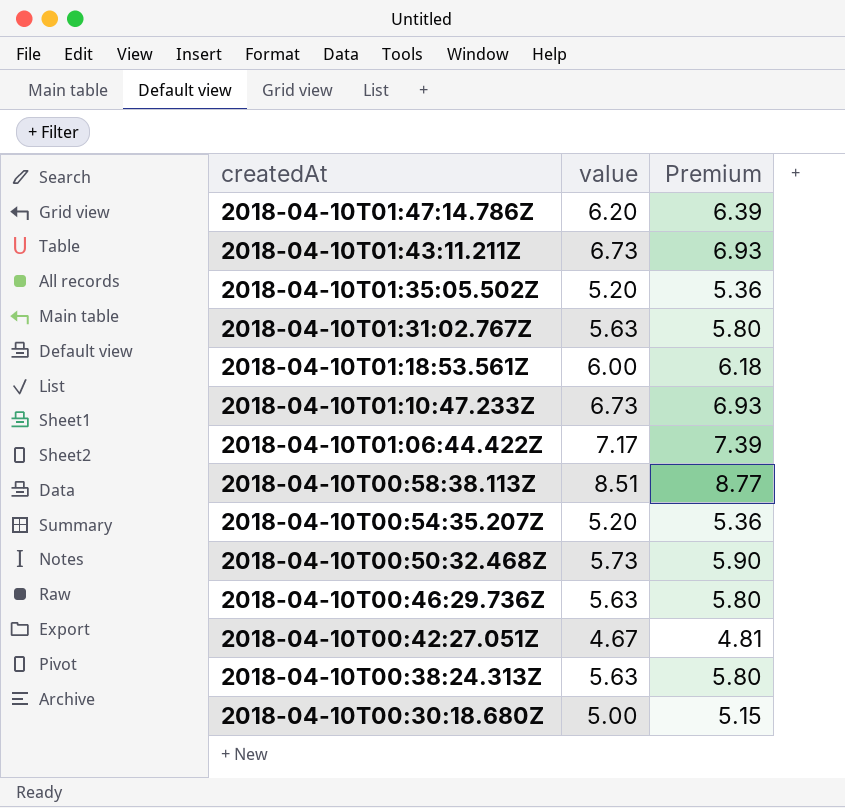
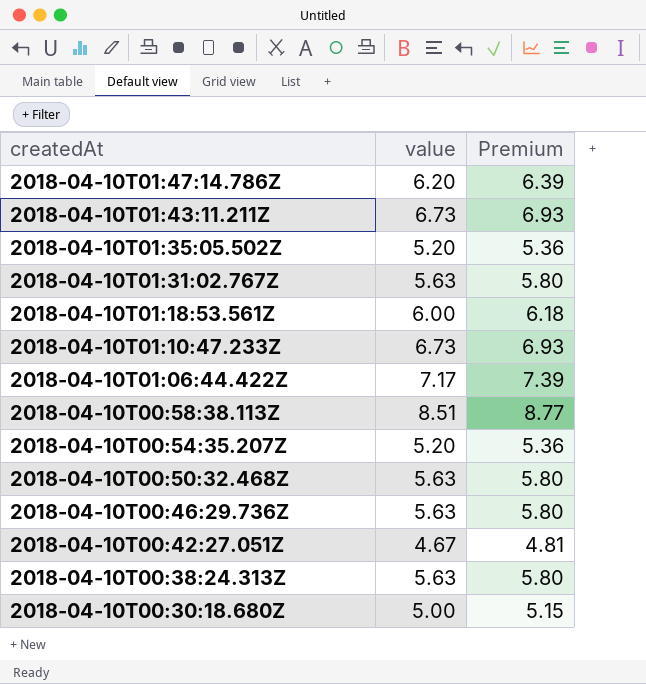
2018-04-10T00:50:32.468Z | value: 5.73 -> 5.63
2018-04-10T00:50:32.468Z | Premium: 5.90 -> 5.80

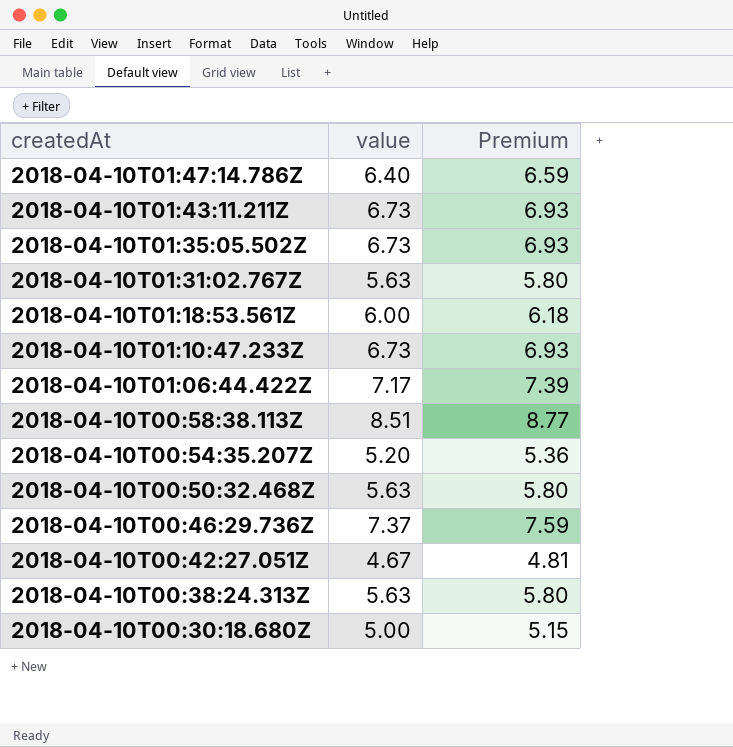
2018-04-10T01:47:14.786Z | value: 6.20 -> 6.40
2018-04-10T01:47:14.786Z | Premium: 6.39 -> 6.59
2018-04-10T01:35:05.502Z | value: 5.20 -> 6.73
2018-04-10T01:35:05.502Z | Premium: 5.36 -> 6.93
2018-04-10T00:46:29.736Z | value: 5.63 -> 7.37
2018-04-10T00:46:29.736Z | Premium: 5.80 -> 7.59

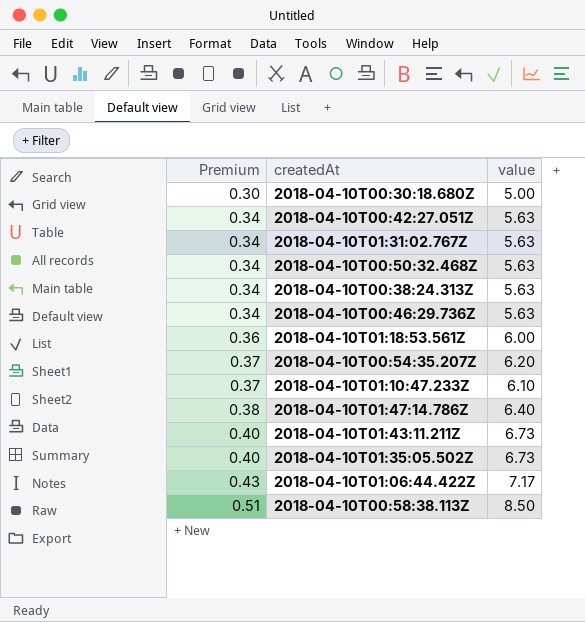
row order: createdAt descending -> Premium ascending
column Premium | formula: [value] * 1.03 -> [value] * 0.06
column Premium | position: 3 -> 1
2018-04-10T00:42:27.051Z | value: 4.67 -> 5.63
2018-04-10T00:46:29.736Z | value: 7.37 -> 5.63
2018-04-10T00:54:35.207Z | value: 5.20 -> 6.20
2018-04-10T01:10:47.233Z | value: 6.73 -> 6.10
2018-04-10T00:58:38.113Z | value: 8.51 -> 8.50

